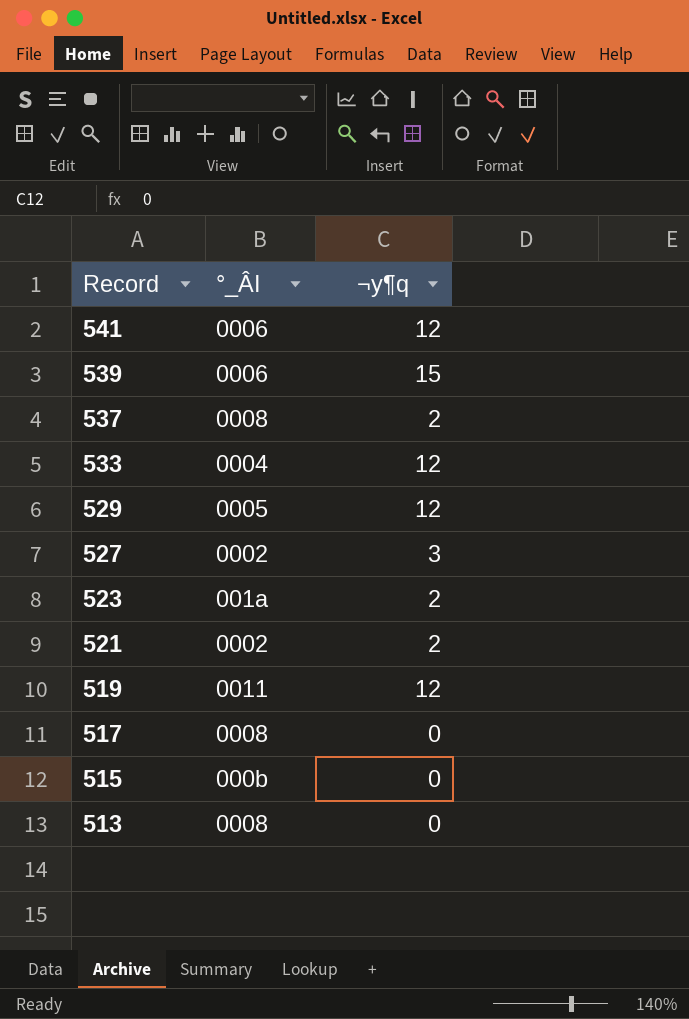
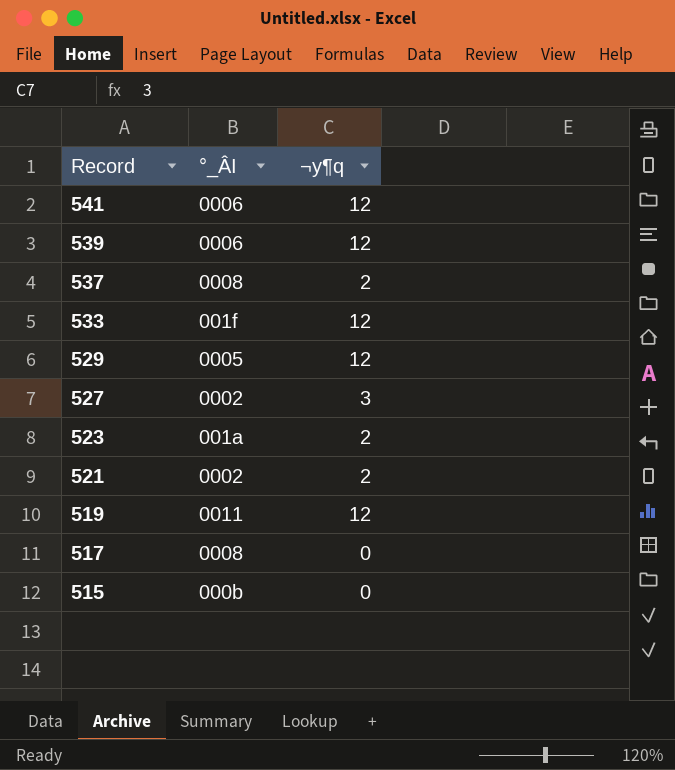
row 513: 0008 | 0 -> none
539 | ¬y¶q: 15 -> 12
533 | °_ÂI: 0004 -> 001f

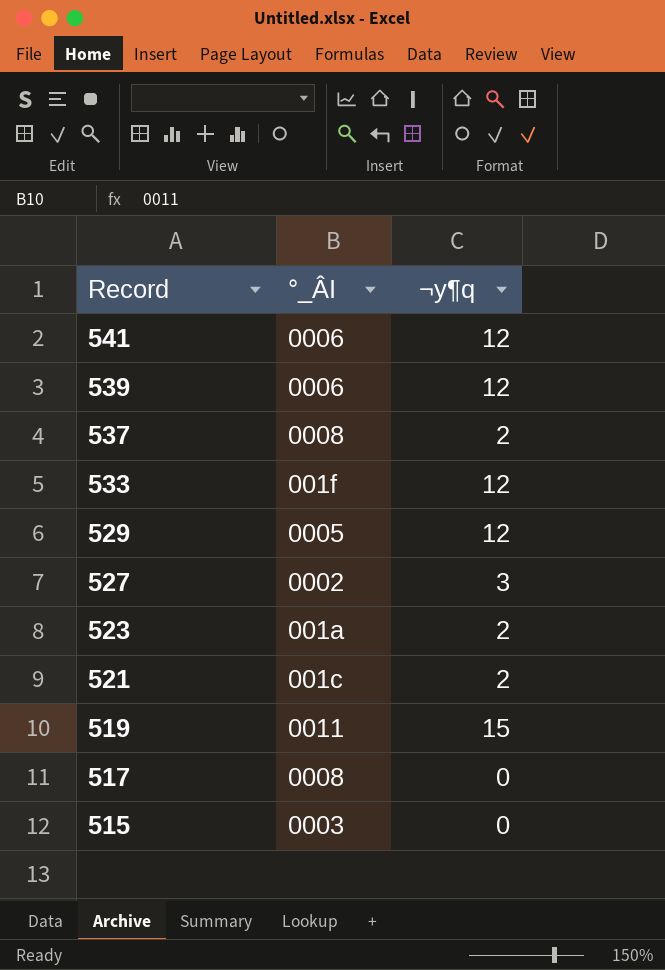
521 | °_ÂI: 0002 -> 001c
519 | ¬y¶q: 12 -> 15
515 | °_ÂI: 000b -> 0003

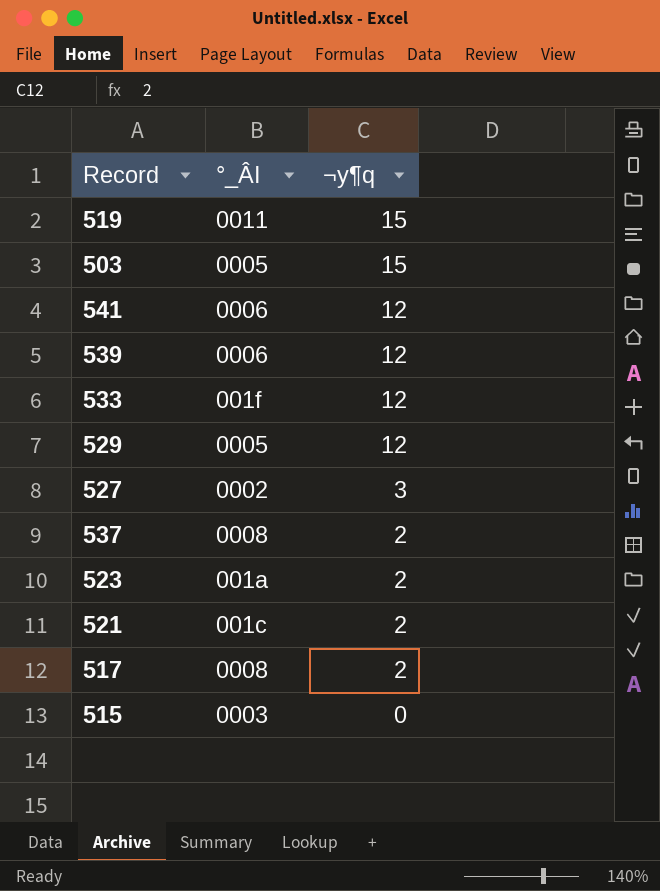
row order: Record descending -> ¬y¶q descending
row 503: none -> 0005 | 15
517 | ¬y¶q: 0 -> 2

